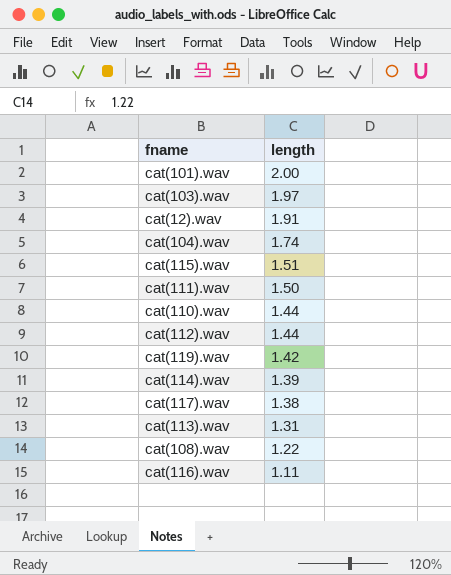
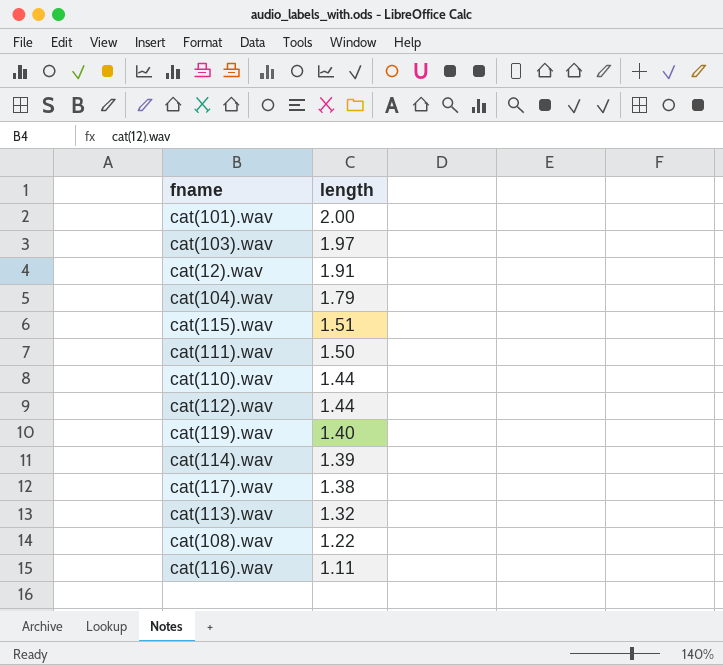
cat(104).wav | length: 1.74 -> 1.79
cat(119).wav | length: 1.42 -> 1.40
cat(113).wav | length: 1.31 -> 1.32

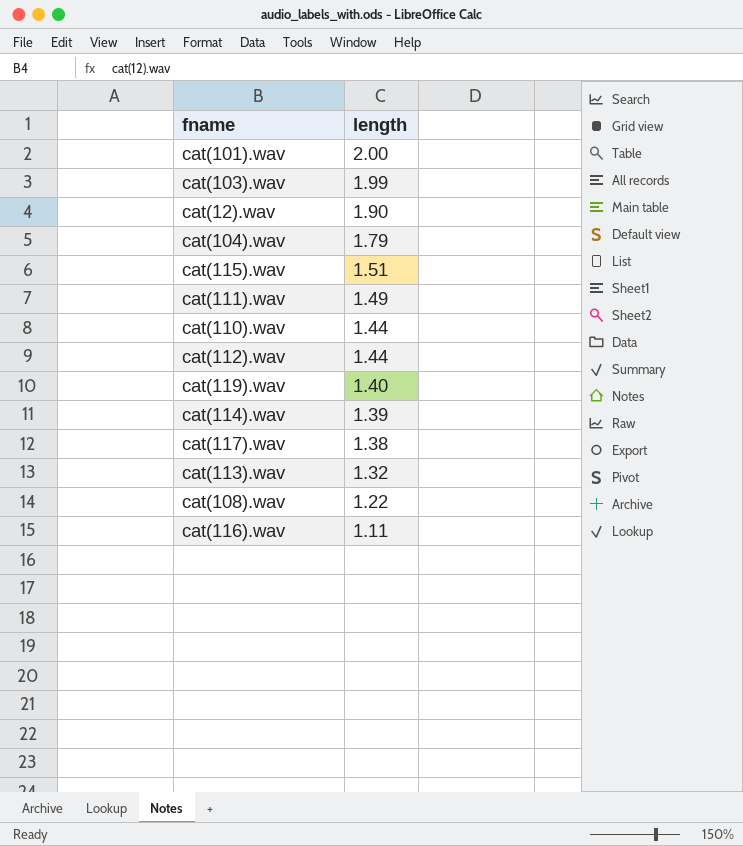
cat(103).wav | length: 1.97 -> 1.99
cat(12).wav | length: 1.91 -> 1.90
cat(111).wav | length: 1.50 -> 1.49

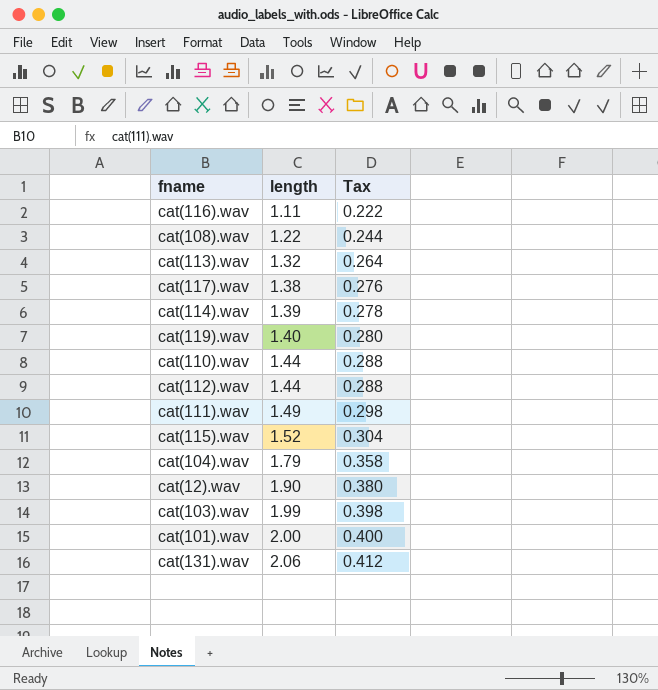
row order: length descending -> length ascending
column Tax | formula: none -> [length] * 0.2
cat(115).wav | length: 1.51 -> 1.52
row cat(131).wav: none -> 2.06 | 0.412

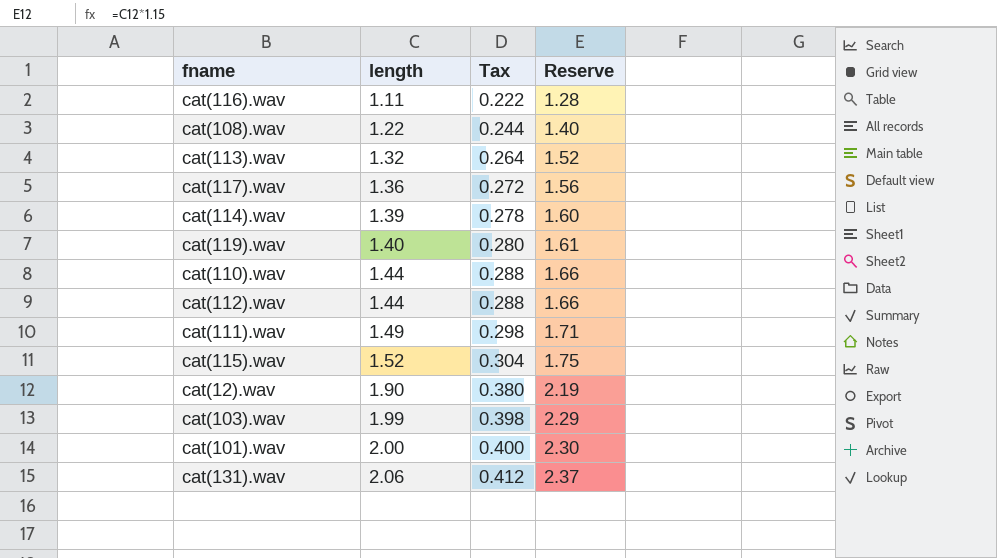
column Reserve | formula: none -> [length] * 1.15
row cat(104).wav: 1.79 | 0.358 -> none
cat(117).wav | length: 1.38 -> 1.36
cat(117).wav | Tax: 0.276 -> 0.272

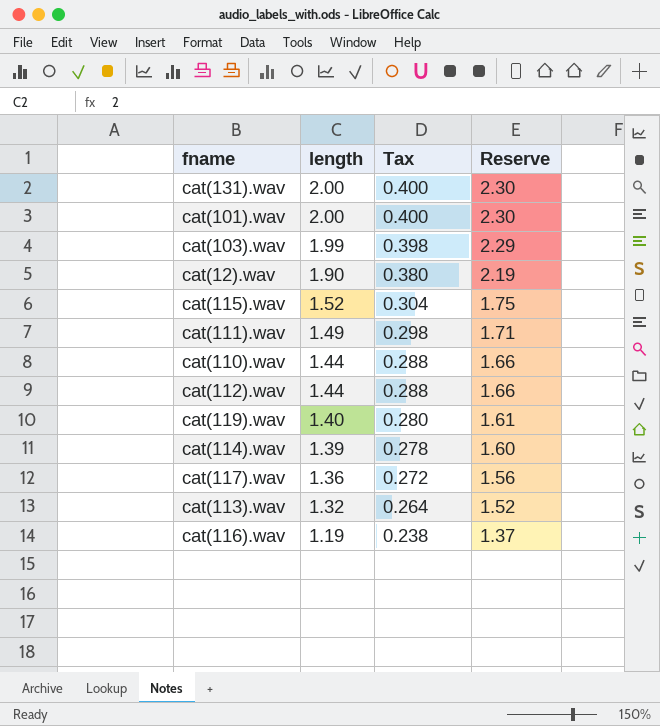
row order: length ascending -> length descending
row cat(108).wav: 1.22 | 0.244 | 1.40 -> none
cat(131).wav | length: 2.06 -> 2.00
cat(131).wav | Tax: 0.412 -> 0.400
cat(131).wav | Reserve: 2.37 -> 2.30
cat(116).wav | length: 1.11 -> 1.19
cat(116).wav | Tax: 0.222 -> 0.238
cat(116).wav | Reserve: 1.28 -> 1.37

